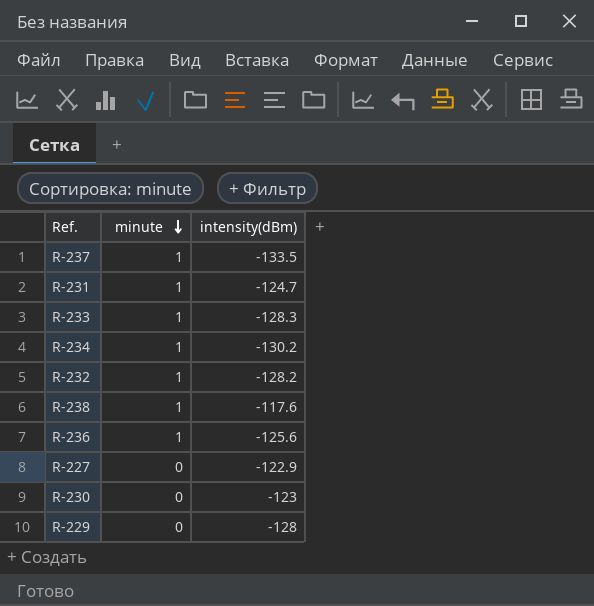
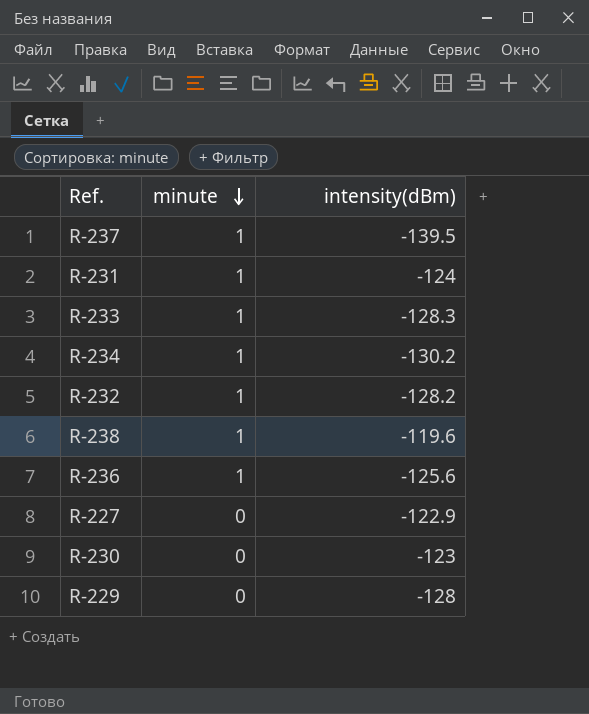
R-237 | intensity(dBm): -133.5 -> -139.5
R-231 | intensity(dBm): -124.7 -> -124
R-238 | intensity(dBm): -117.6 -> -119.6

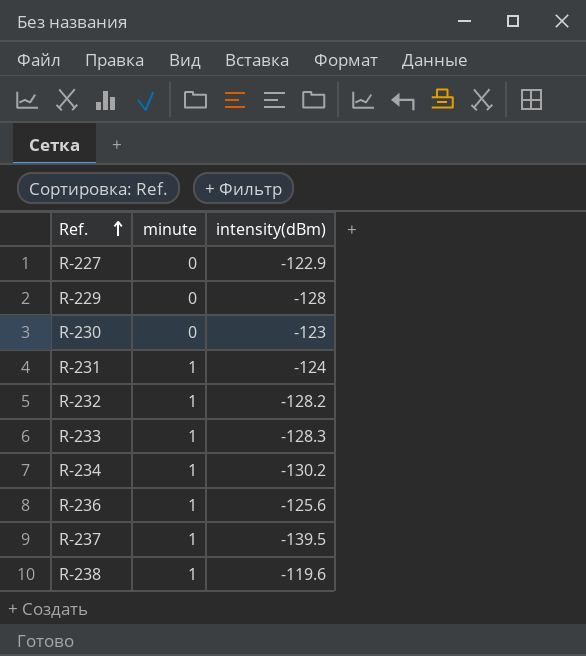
row order: minute descending -> Ref. ascending

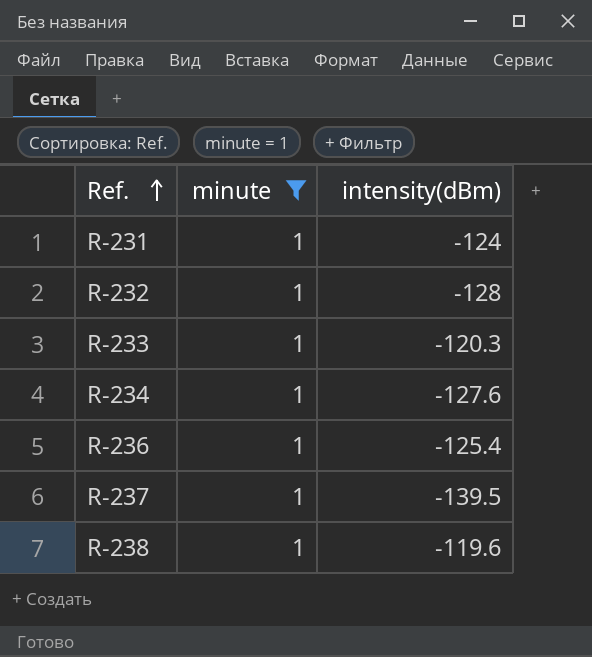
filter: none -> minute = 1
R-232 | intensity(dBm): -128.2 -> -128
R-233 | intensity(dBm): -128.3 -> -120.3
R-234 | intensity(dBm): -130.2 -> -127.6
R-236 | intensity(dBm): -125.6 -> -125.4

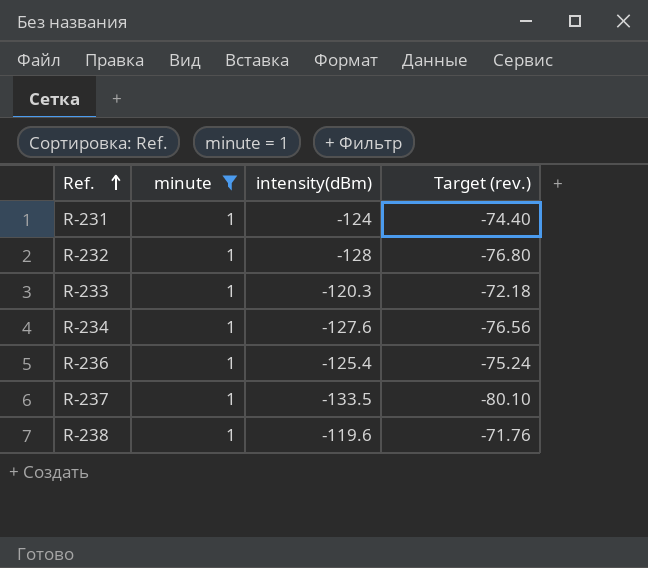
column Target (rev.) | formula: none -> [intensity(dBm)] * 0.6
R-237 | intensity(dBm): -139.5 -> -133.5

